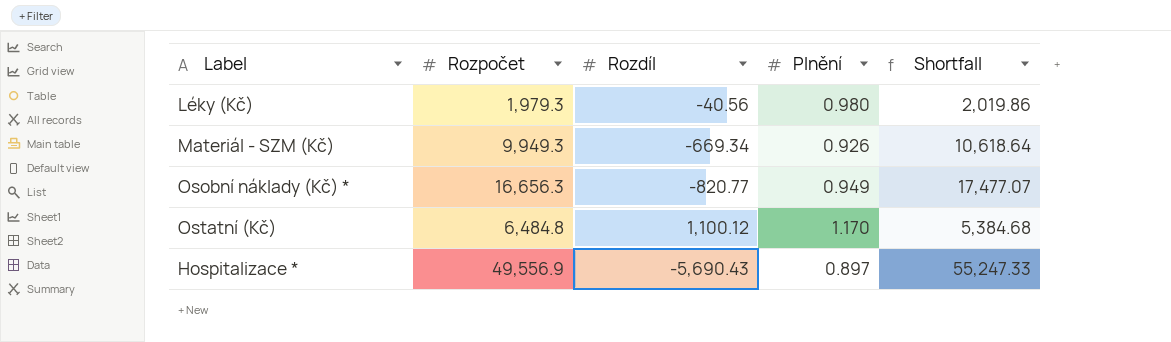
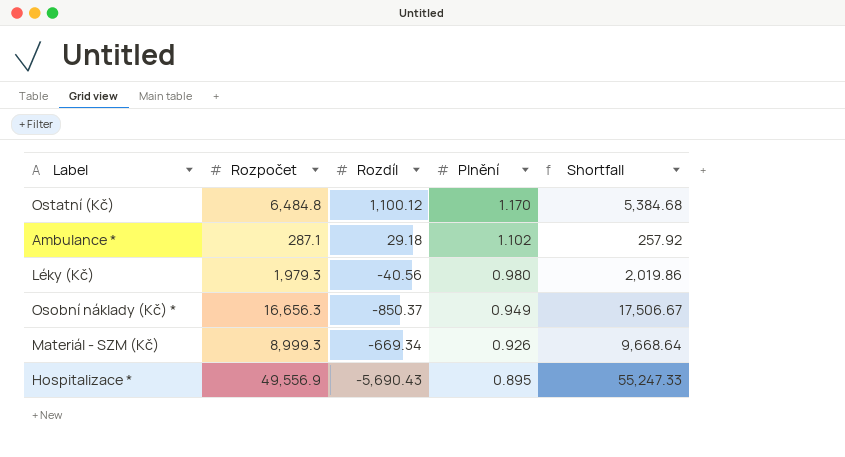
row order: none -> Plnění descending
row Ambulance *: none -> 287.1 | 29.18 | 1.102 | 257.92
Osobní náklady (Kč) * | Rozdíl: -820.77 -> -850.37
Osobní náklady (Kč) * | Shortfall: 17,477.07 -> 17,506.67
Materiál - SZM (Kč) | Rozpočet: 9,949.3 -> 8,999.3
Materiál - SZM (Kč) | Shortfall: 10,618.64 -> 9,668.64
Hospitalizace * | Plnění: 0.897 -> 0.895

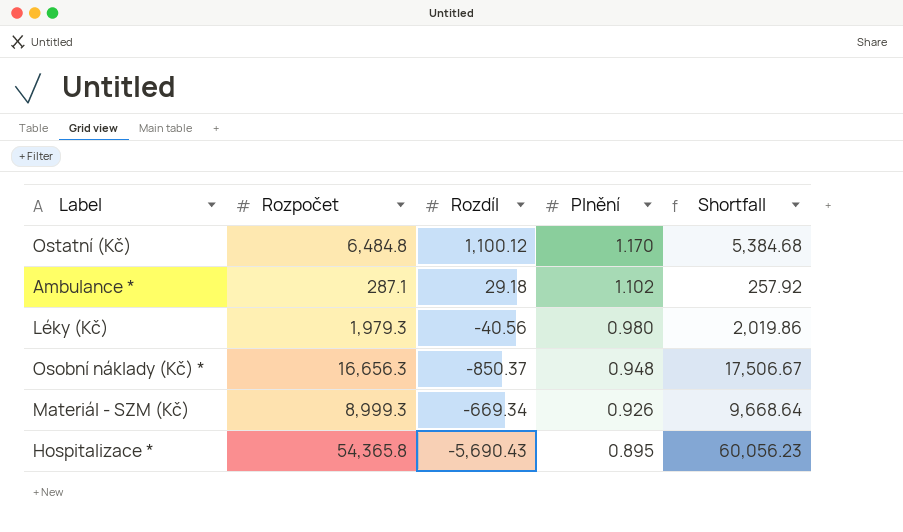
Osobní náklady (Kč) * | Plnění: 0.949 -> 0.948
Hospitalizace * | Rozpočet: 49,556.9 -> 54,365.8
Hospitalizace * | Shortfall: 55,247.33 -> 60,056.23

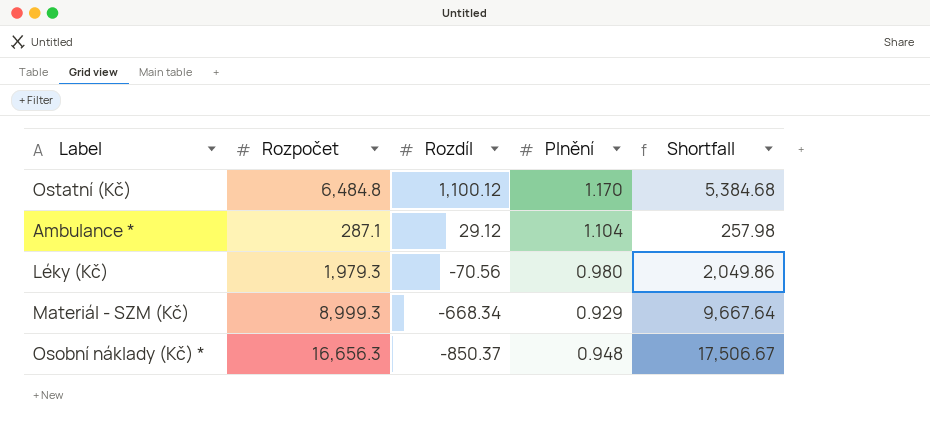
row order: Plnění descending -> Rozdíl descending
row Hospitalizace *: 54,365.8 | -5,690.43 | 0.895 | 60,056.23 -> none
Ambulance * | Rozdíl: 29.18 -> 29.12
Ambulance * | Plnění: 1.102 -> 1.104
Ambulance * | Shortfall: 257.92 -> 257.98
Léky (Kč) | Rozdíl: -40.56 -> -70.56
Léky (Kč) | Shortfall: 2,019.86 -> 2,049.86
Materiál - SZM (Kč) | Rozdíl: -669.34 -> -668.34
Materiál - SZM (Kč) | Plnění: 0.926 -> 0.929
Materiál - SZM (Kč) | Shortfall: 9,668.64 -> 9,667.64

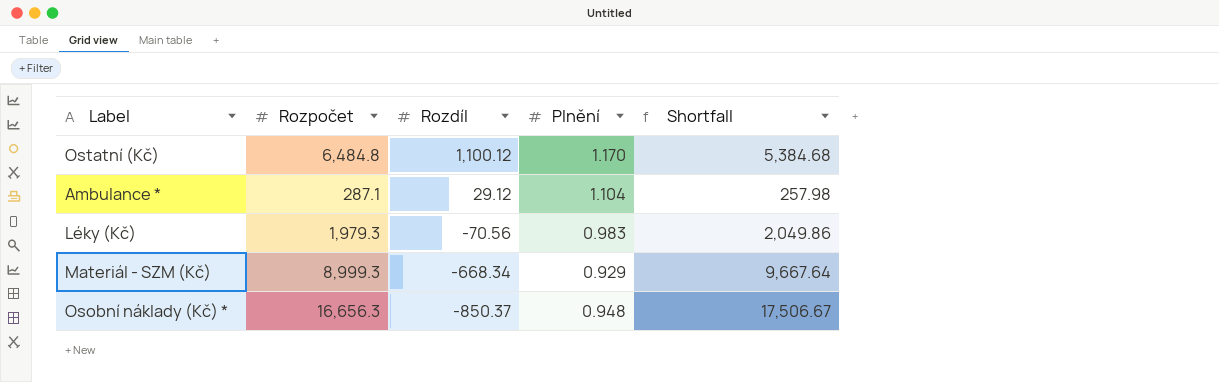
Léky (Kč) | Plnění: 0.980 -> 0.983

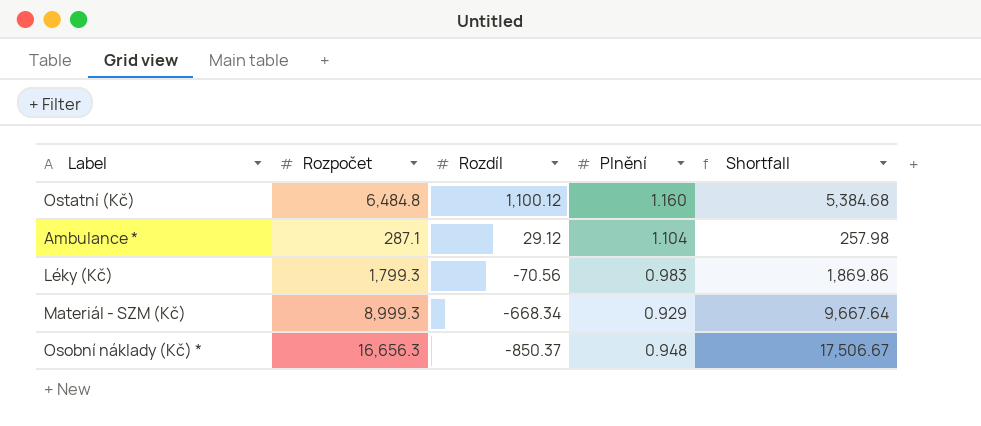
Ostatní (Kč) | Plnění: 1.170 -> 1.160
Léky (Kč) | Rozpočet: 1,979.3 -> 1,799.3
Léky (Kč) | Shortfall: 2,049.86 -> 1,869.86

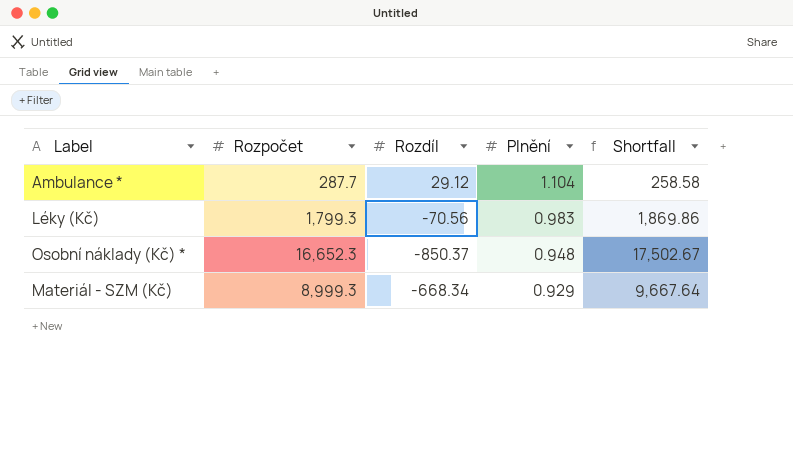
row order: Rozdíl descending -> Plnění descending
row Ostatní (Kč): 6,484.8 | 1,100.12 | 1.160 | 5,384.68 -> none
Ambulance * | Rozpočet: 287.1 -> 287.7
Ambulance * | Shortfall: 257.98 -> 258.58
Osobní náklady (Kč) * | Rozpočet: 16,656.3 -> 16,652.3
Osobní náklady (Kč) * | Shortfall: 17,506.67 -> 17,502.67

